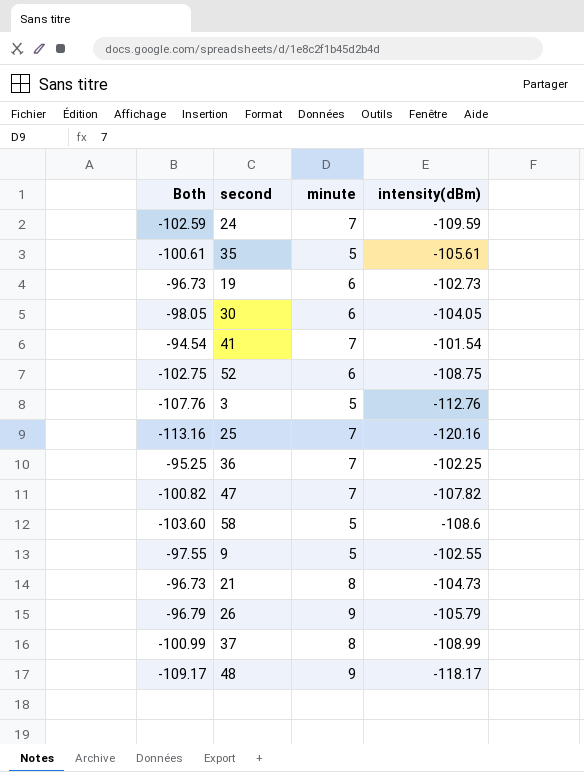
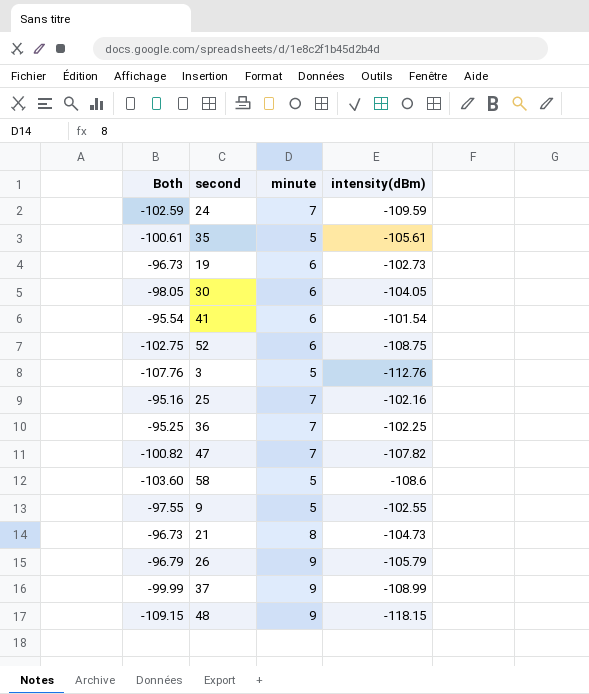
41 | Both: -94.54 -> -95.54
41 | minute: 7 -> 6
25 | Both: -113.16 -> -95.16
25 | intensity(dBm): -120.16 -> -102.16
37 | Both: -100.99 -> -99.99
37 | minute: 8 -> 9
48 | Both: -109.17 -> -109.15
48 | intensity(dBm): -118.17 -> -118.15

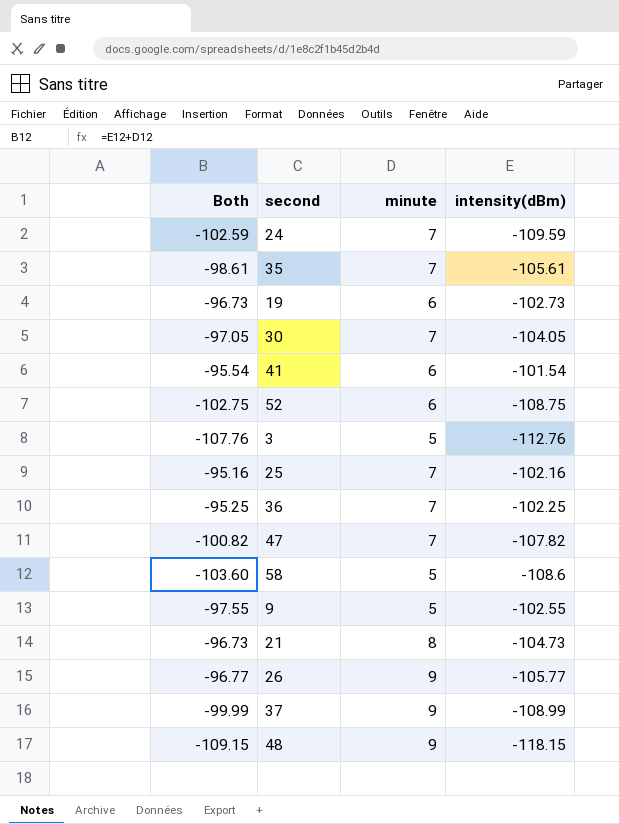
35 | Both: -100.61 -> -98.61
35 | minute: 5 -> 7
30 | Both: -98.05 -> -97.05
30 | minute: 6 -> 7
26 | Both: -96.79 -> -96.77
26 | intensity(dBm): -105.79 -> -105.77

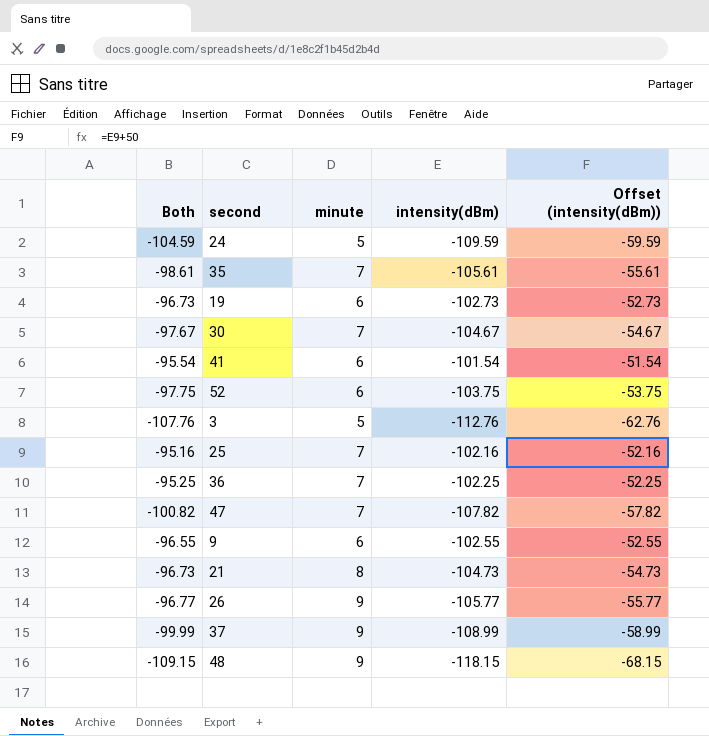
column Offset (intensity(dBm)) | formula: none -> [intensity(dBm)] + 50
row 58: -103.60 | 5 | -108.6 -> none
24 | Both: -102.59 -> -104.59
24 | minute: 7 -> 5
30 | Both: -97.05 -> -97.67
30 | intensity(dBm): -104.05 -> -104.67
52 | Both: -102.75 -> -97.75
52 | intensity(dBm): -108.75 -> -103.75
9 | Both: -97.55 -> -96.55
9 | minute: 5 -> 6

